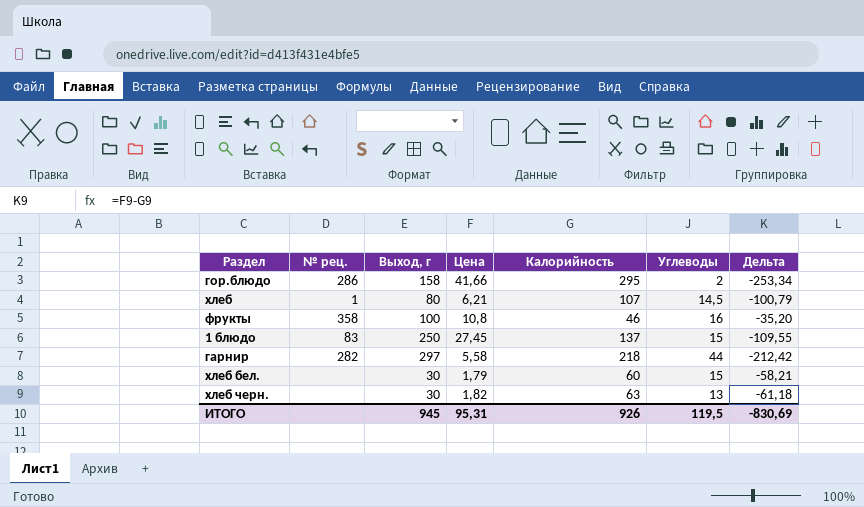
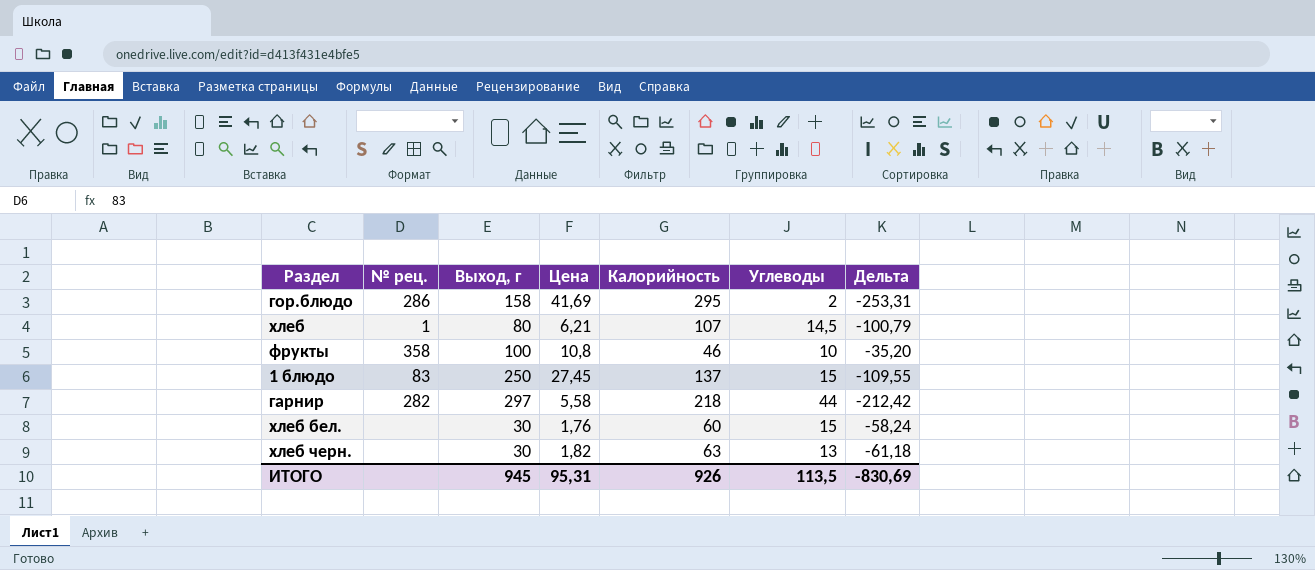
гор.блюдо | Цена: 41,66 -> 41,69
гор.блюдо | Дельта: -253,34 -> -253,31
фрукты | Углеводы: 16 -> 10
хлеб бел. | Цена: 1,79 -> 1,76
хлеб бел. | Дельта: -58,21 -> -58,24
ИТОГО | Углеводы: 119,5 -> 113,5

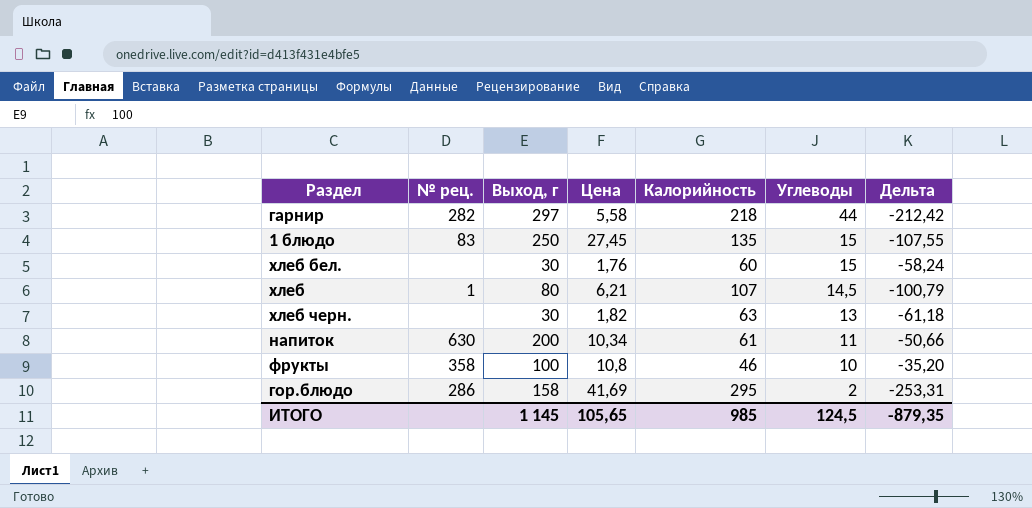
row order: none -> Углеводы descending
1 блюдо | Калорийность: 137 -> 135
1 блюдо | Дельта: -109,55 -> -107,55
row напиток: none -> 630 | 200 | 10,34 | 61 | 11 | -50,66
ИТОГО | Выход, г: 945 -> 1 145
ИТОГО | Цена: 95,31 -> 105,65
ИТОГО | Калорийность: 926 -> 985
ИТОГО | Углеводы: 113,5 -> 124,5
ИТОГО | Дельта: -830,69 -> -879,35

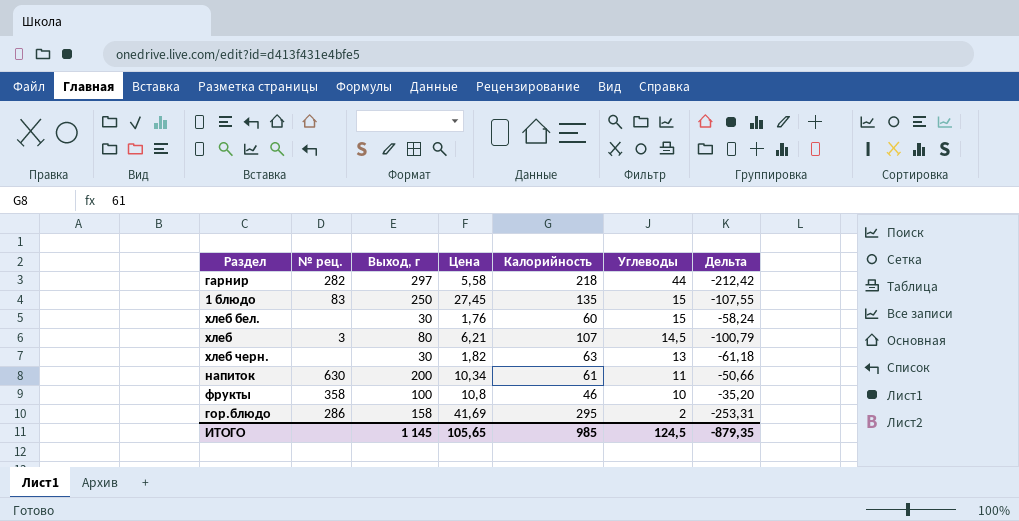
хлеб | № рец.: 1 -> 3

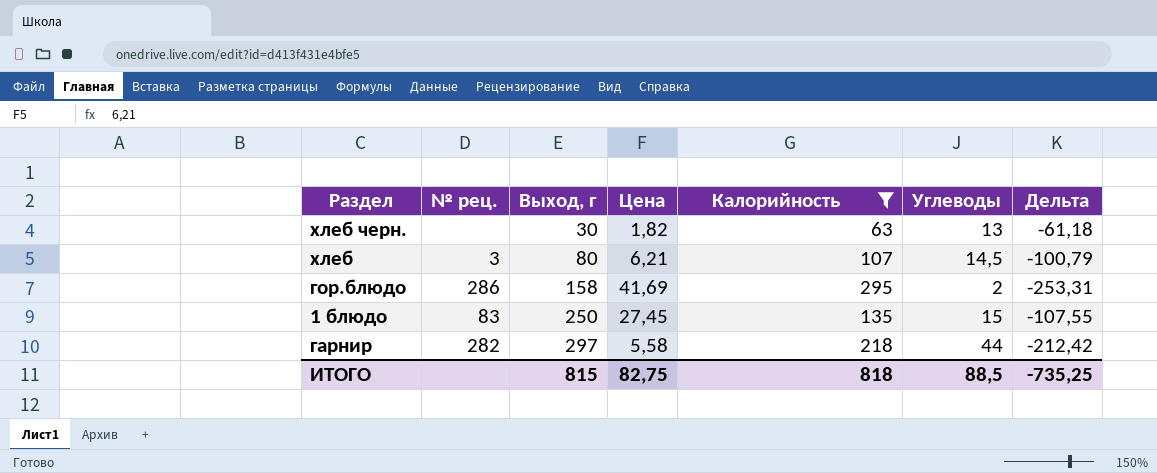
filter: none -> Калорийность >= 63
row order: Углеводы descending -> Выход, г ascending
ИТОГО | Выход, г: 1 145 -> 815
ИТОГО | Цена: 105,65 -> 82,75
ИТОГО | Калорийность: 985 -> 818
ИТОГО | Углеводы: 124,5 -> 88,5
ИТОГО | Дельта: -879,35 -> -735,25

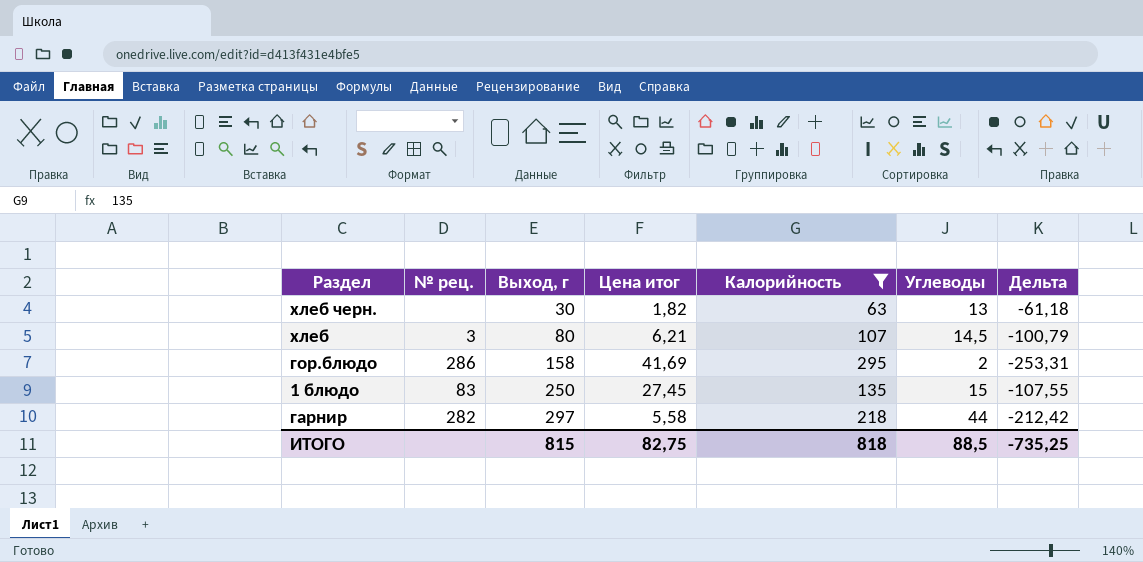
column name: Цена -> Цена итог

